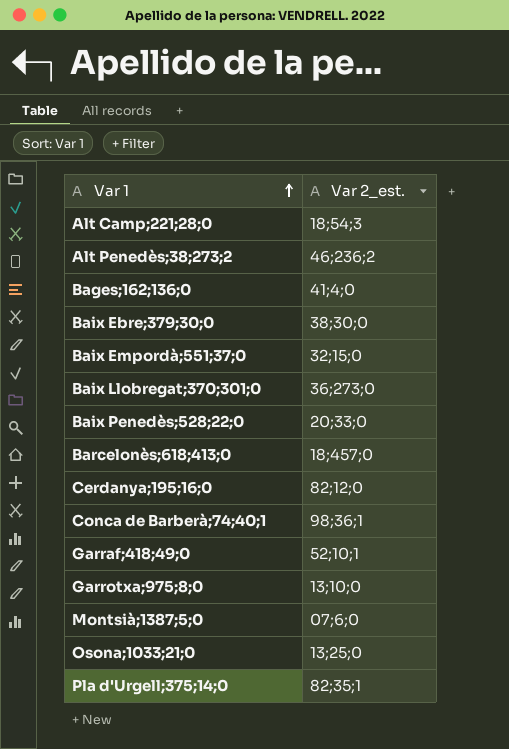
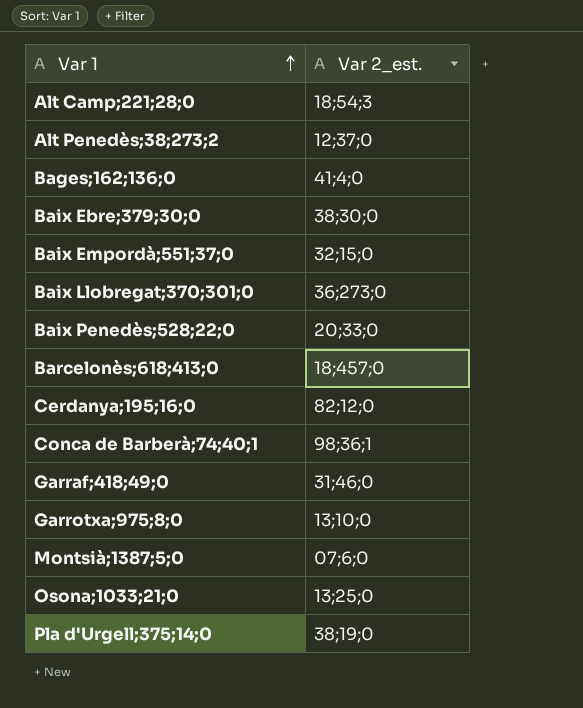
Alt Penedès;38;273;2 | Var 2_est.: 46;236;2 -> 12;37;0
Garraf;418;49;0 | Var 2_est.: 52;10;1 -> 31;46;0
Pla d'Urgell;375;14;0 | Var 2_est.: 82;35;1 -> 38;19;0

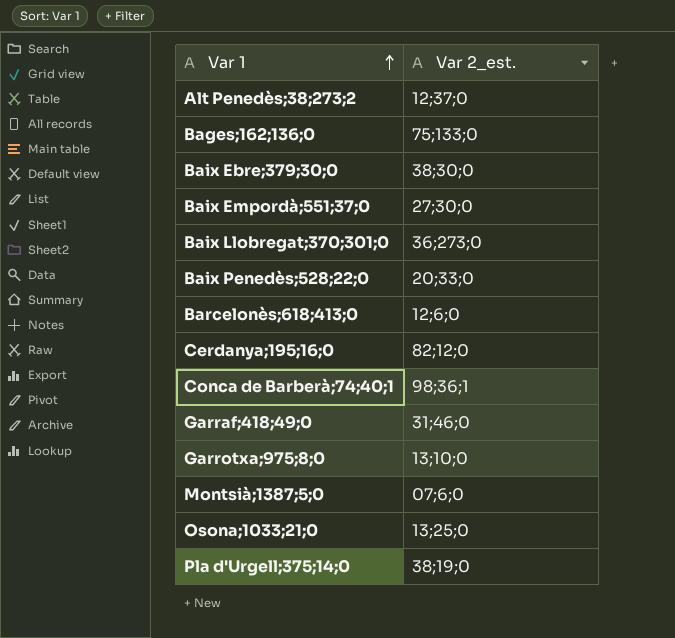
row Alt Camp;221;28;0: 18;54;3 -> none
Bages;162;136;0 | Var 2_est.: 41;4;0 -> 75;133;0
Baix Empordà;551;37;0 | Var 2_est.: 32;15;0 -> 27;30;0
Barcelonès;618;413;0 | Var 2_est.: 18;457;0 -> 12;6;0

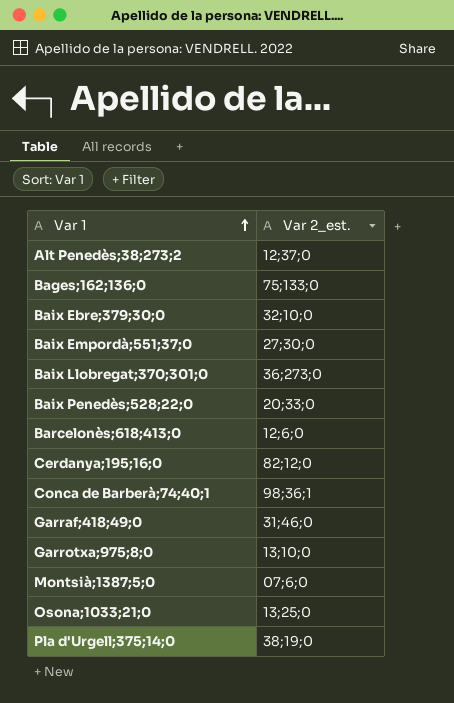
Baix Ebre;379;30;0 | Var 2_est.: 38;30;0 -> 32;10;0

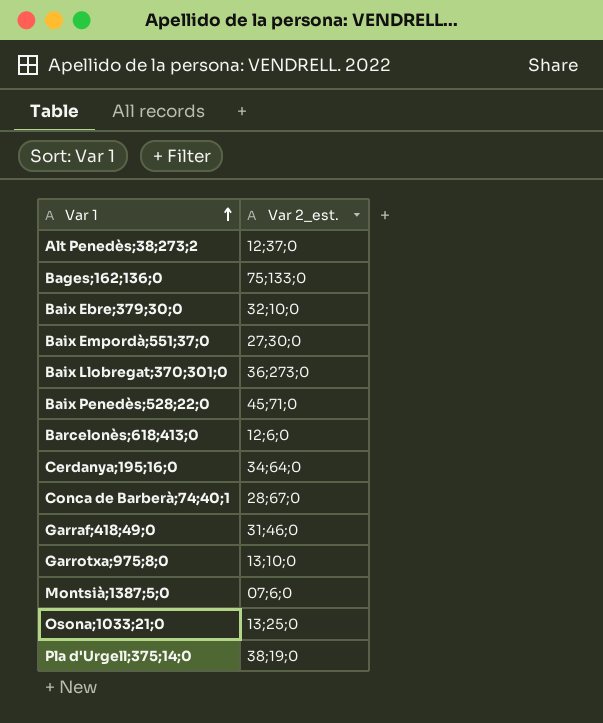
Baix Penedès;528;22;0 | Var 2_est.: 20;33;0 -> 45;71;0
Cerdanya;195;16;0 | Var 2_est.: 82;12;0 -> 34;64;0
Conca de Barberà;74;40;1 | Var 2_est.: 98;36;1 -> 28;67;0

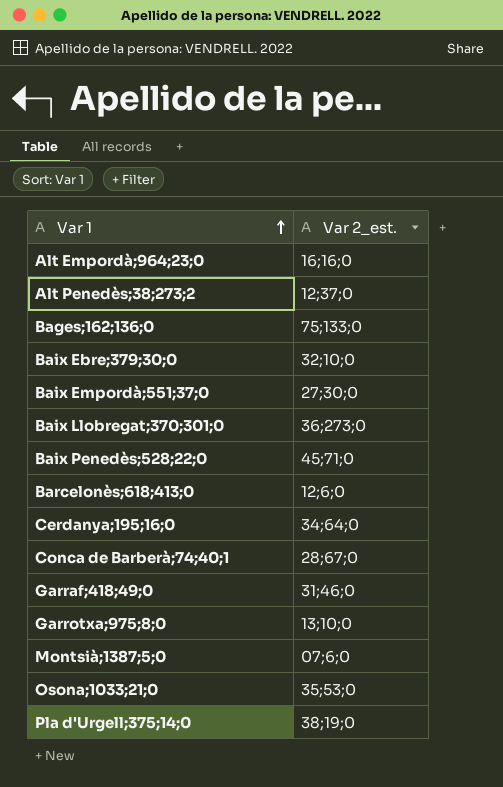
row Alt Empordà;964;23;0: none -> 16;16;0
Osona;1033;21;0 | Var 2_est.: 13;25;0 -> 35;53;0

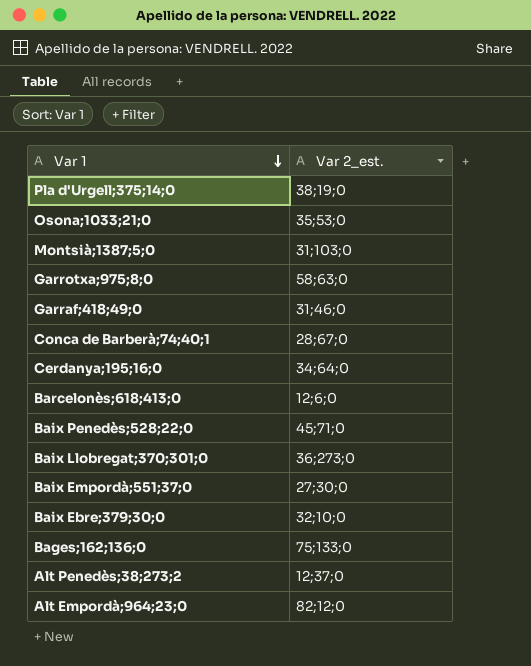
row order: Var 1 ascending -> Var 1 descending
Montsià;1387;5;0 | Var 2_est.: 07;6;0 -> 31;103;0
Garrotxa;975;8;0 | Var 2_est.: 13;10;0 -> 58;63;0
Alt Empordà;964;23;0 | Var 2_est.: 16;16;0 -> 82;12;0

